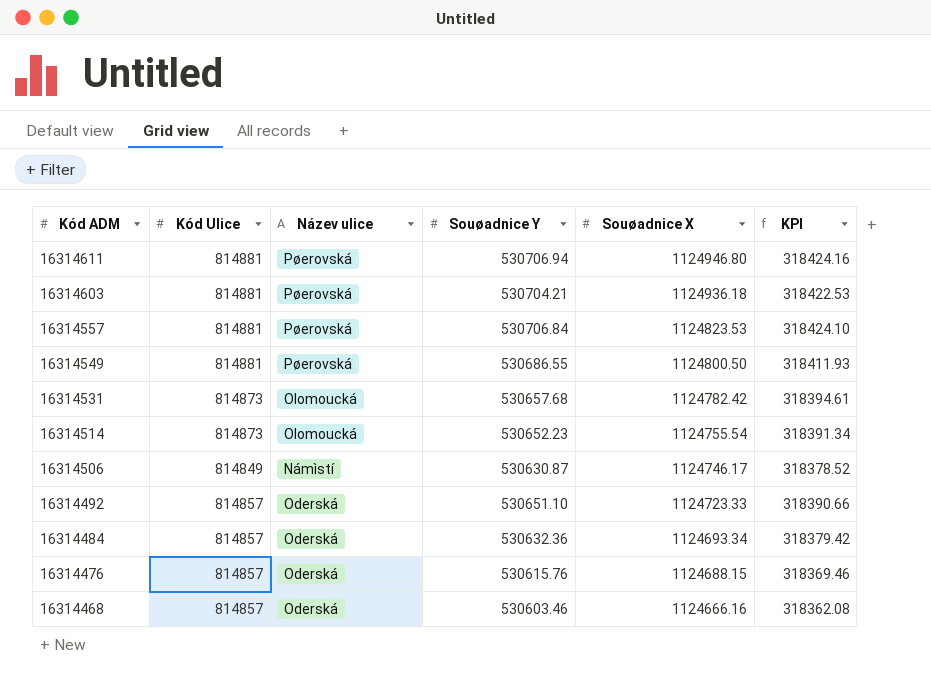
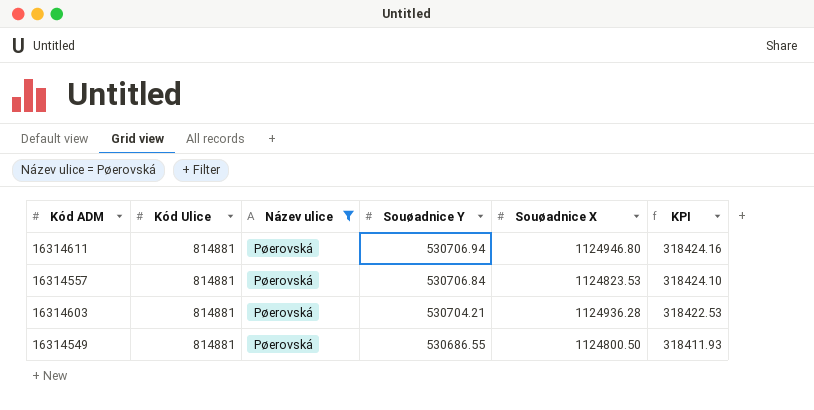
filter: none -> Název ulice = Pøerovská
row order: Kód ADM descending -> Souøadnice Y descending
16314603 | Souøadnice X: 1124936.18 -> 1124936.28

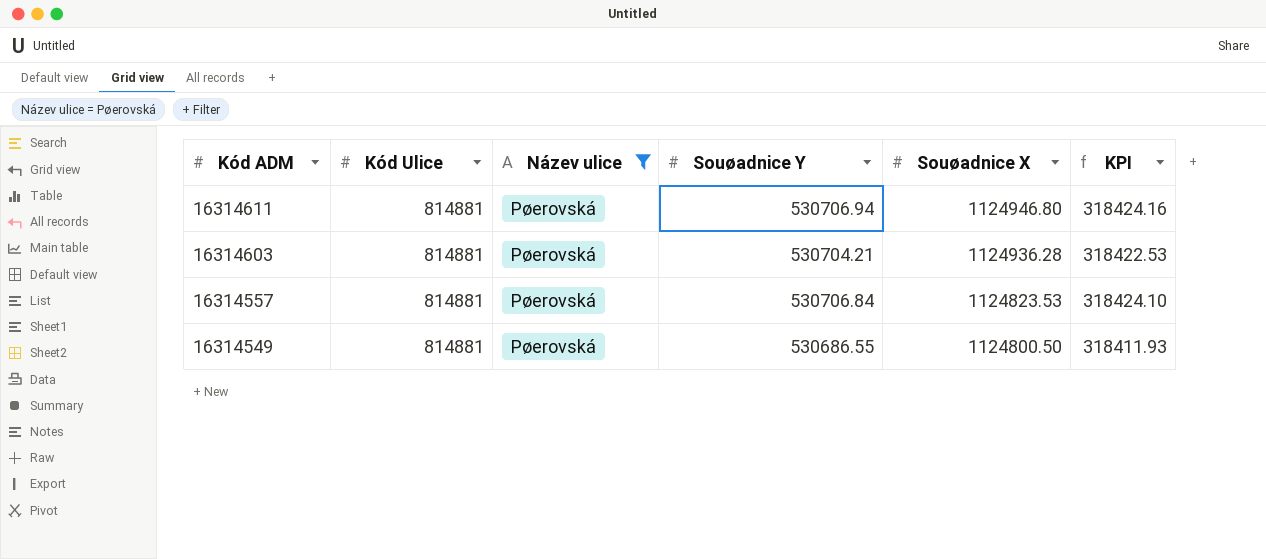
row order: Souøadnice Y descending -> Kód ADM descending

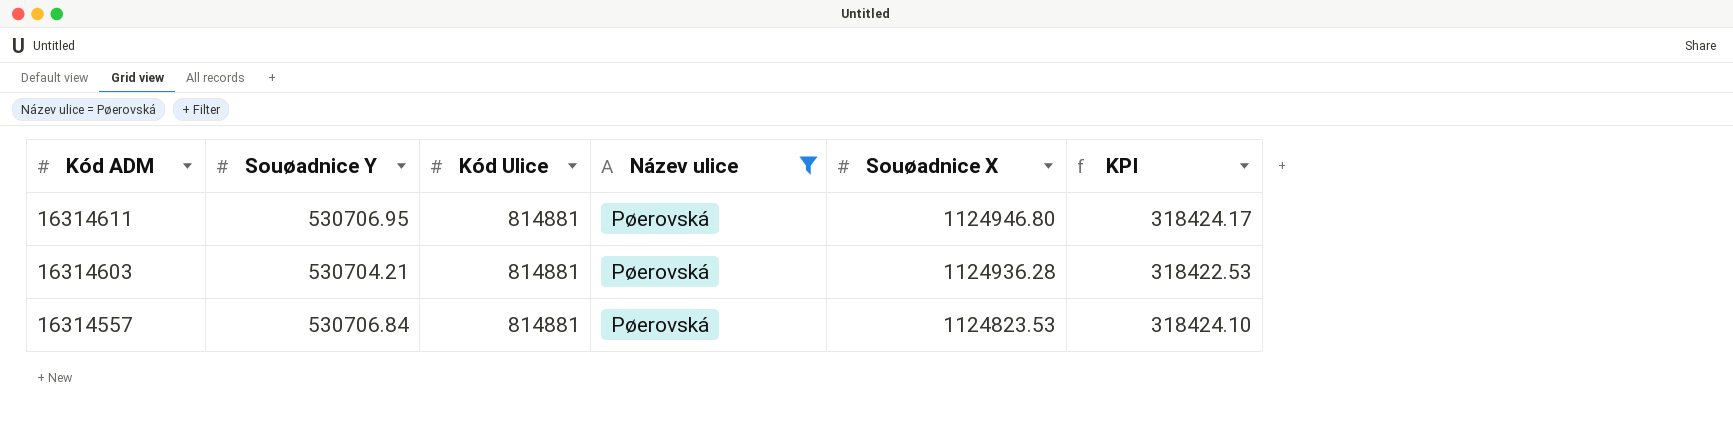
column Souøadnice Y | position: 4 -> 2
row 16314549: 814881 | Pøerovská | 530686.55 | 1124800.50 | 318411.93 -> none
16314611 | Souøadnice Y: 530706.94 -> 530706.95
16314611 | KPI: 318424.16 -> 318424.17

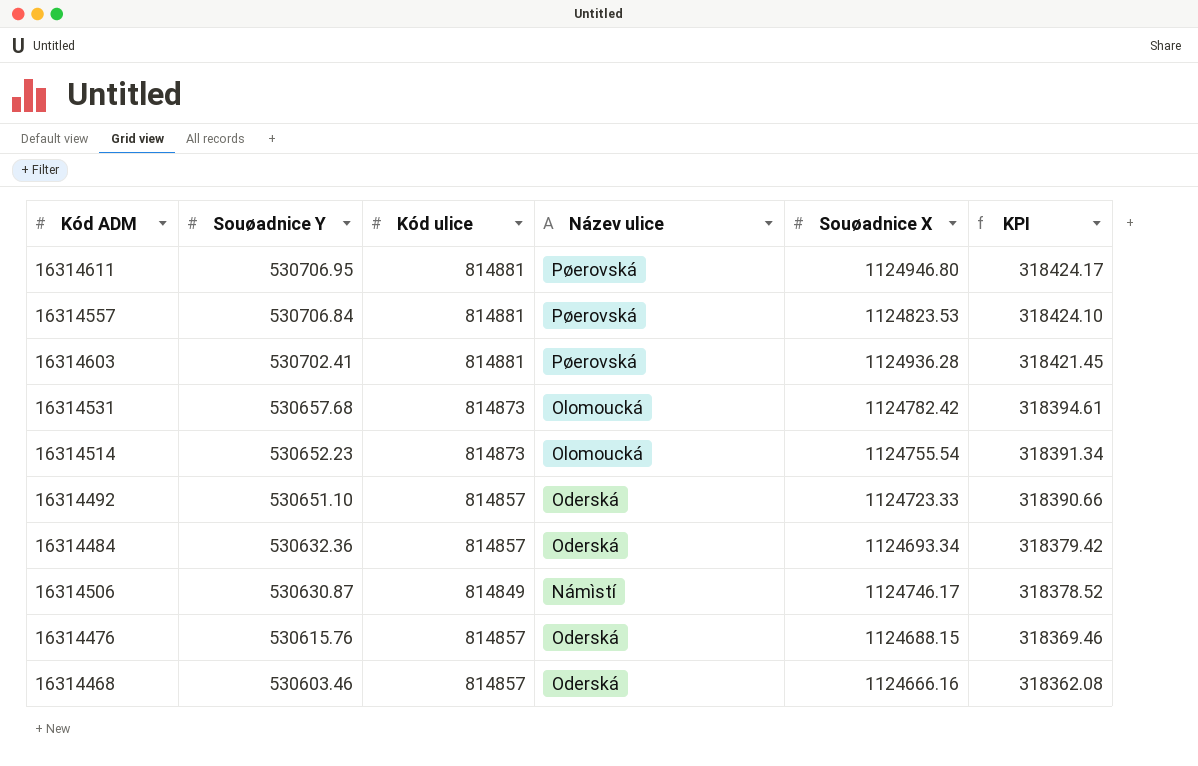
filter: Název ulice = Pøerovská -> none
row order: Kód ADM descending -> Souøadnice Y descending
column name: Kód Ulice -> Kód ulice
16314603 | Souøadnice Y: 530704.21 -> 530702.41
16314603 | KPI: 318422.53 -> 318421.45

